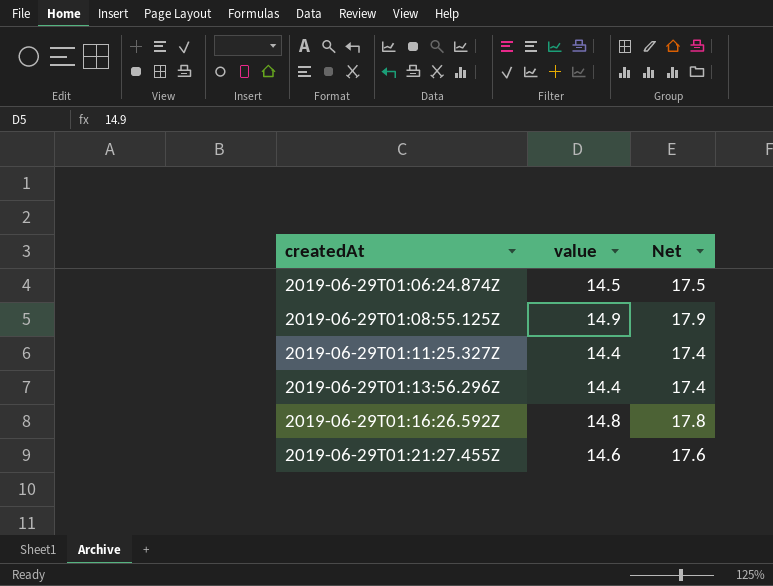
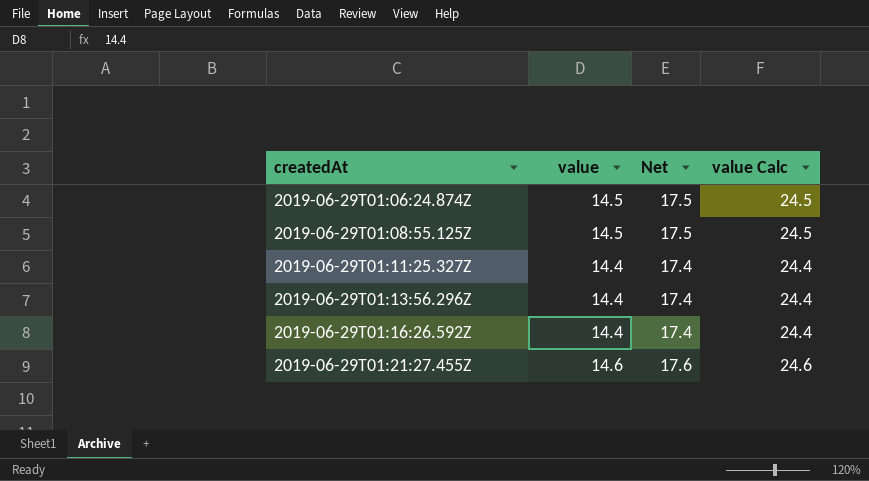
column value Calc | formula: none -> [value] + 10
2019-06-29T01:08:55.125Z | value: 14.9 -> 14.5
2019-06-29T01:08:55.125Z | Net: 17.9 -> 17.5
2019-06-29T01:16:26.592Z | value: 14.8 -> 14.4
2019-06-29T01:16:26.592Z | Net: 17.8 -> 17.4

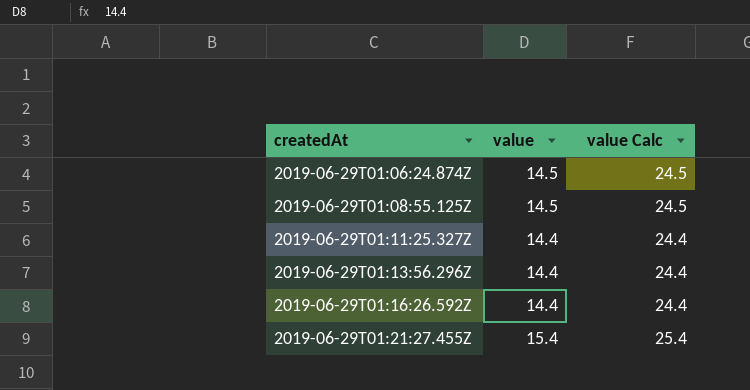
column Net | formula: [value] + 3 -> none
2019-06-29T01:21:27.455Z | value: 14.6 -> 15.4
2019-06-29T01:21:27.455Z | value Calc: 24.6 -> 25.4

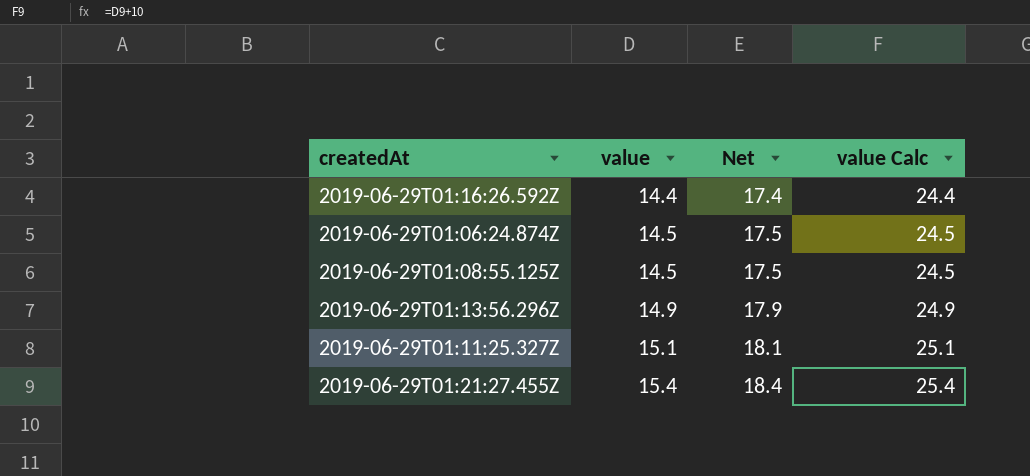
row order: createdAt ascending -> value ascending
column Net | formula: none -> [value] + 3
2019-06-29T01:13:56.296Z | value: 14.4 -> 14.9
2019-06-29T01:13:56.296Z | value Calc: 24.4 -> 24.9
2019-06-29T01:11:25.327Z | value: 14.4 -> 15.1
2019-06-29T01:11:25.327Z | value Calc: 24.4 -> 25.1

